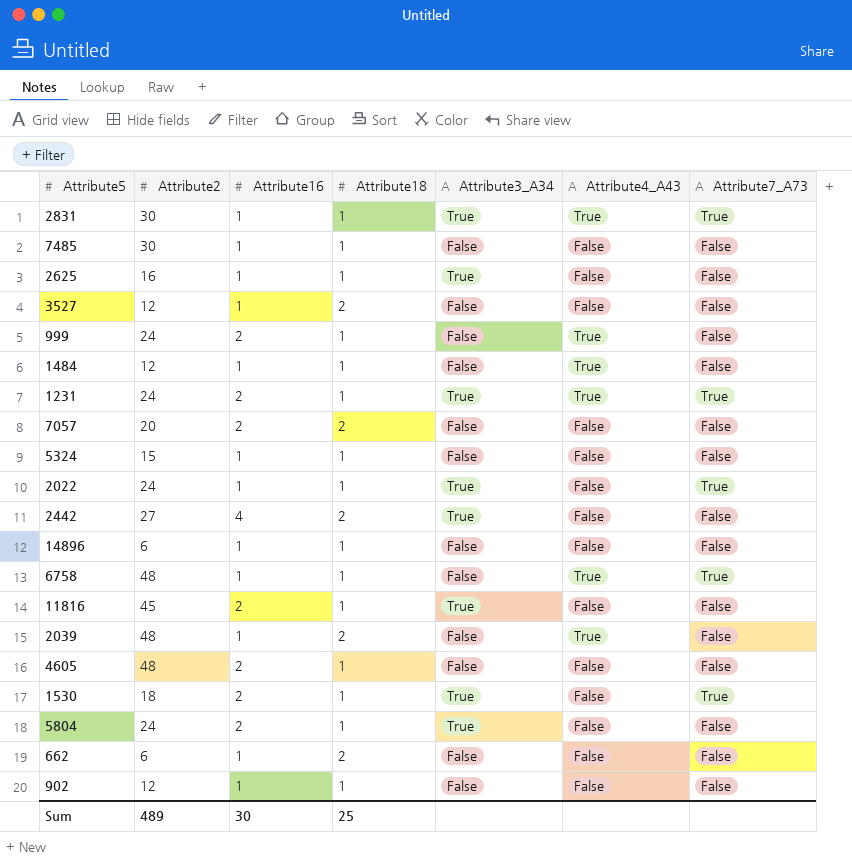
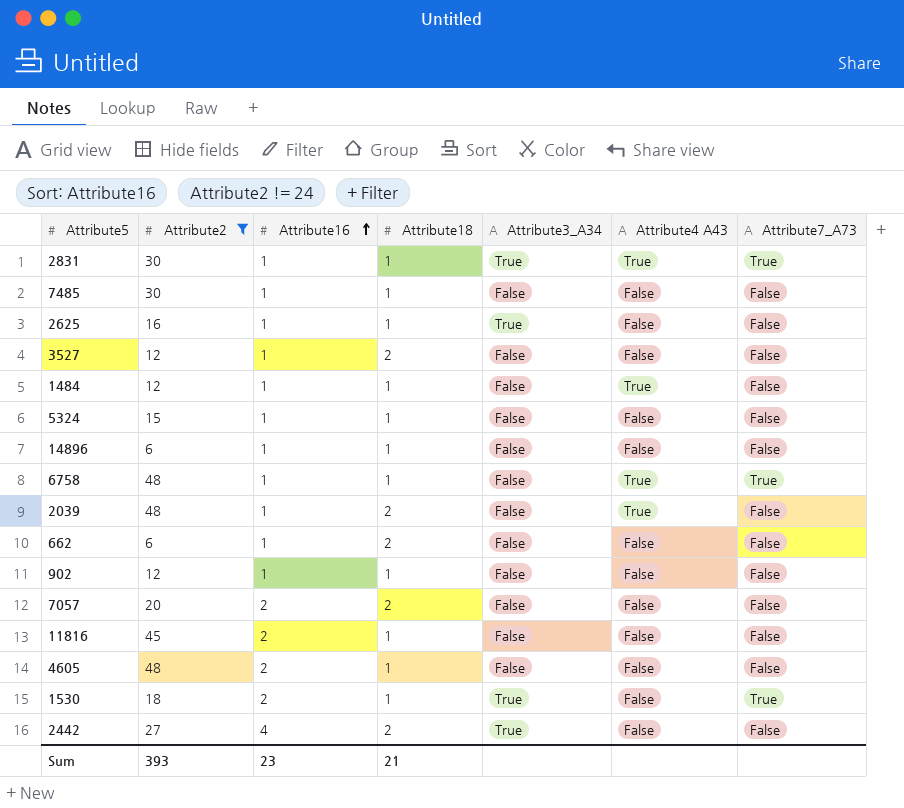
filter: none -> Attribute2 != 24
row order: none -> Attribute16 ascending
column name: Attribute4_A43 -> Attribute4 A43
11816 | Attribute3_A34: True -> False
Sum | Attribute2: 489 -> 393
Sum | Attribute16: 30 -> 23
Sum | Attribute18: 25 -> 21

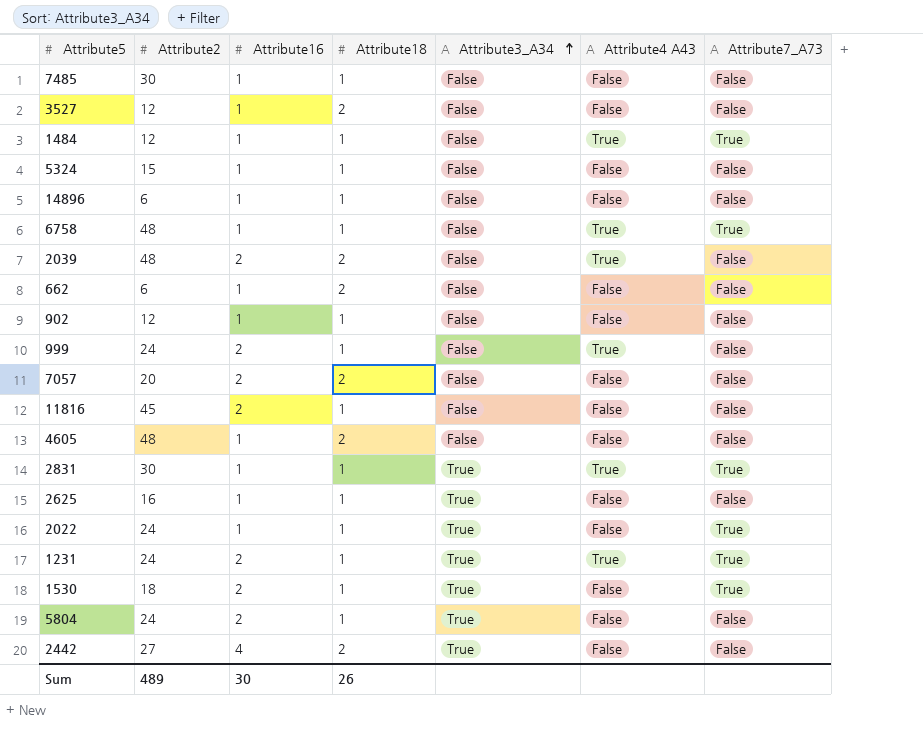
filter: Attribute2 != 24 -> none
row order: Attribute16 ascending -> Attribute3_A34 ascending
1484 | Attribute7_A73: False -> True
2039 | Attribute16: 1 -> 2
4605 | Attribute16: 2 -> 1
4605 | Attribute18: 1 -> 2
Sum | Attribute2: 393 -> 489
Sum | Attribute16: 23 -> 30
Sum | Attribute18: 21 -> 26

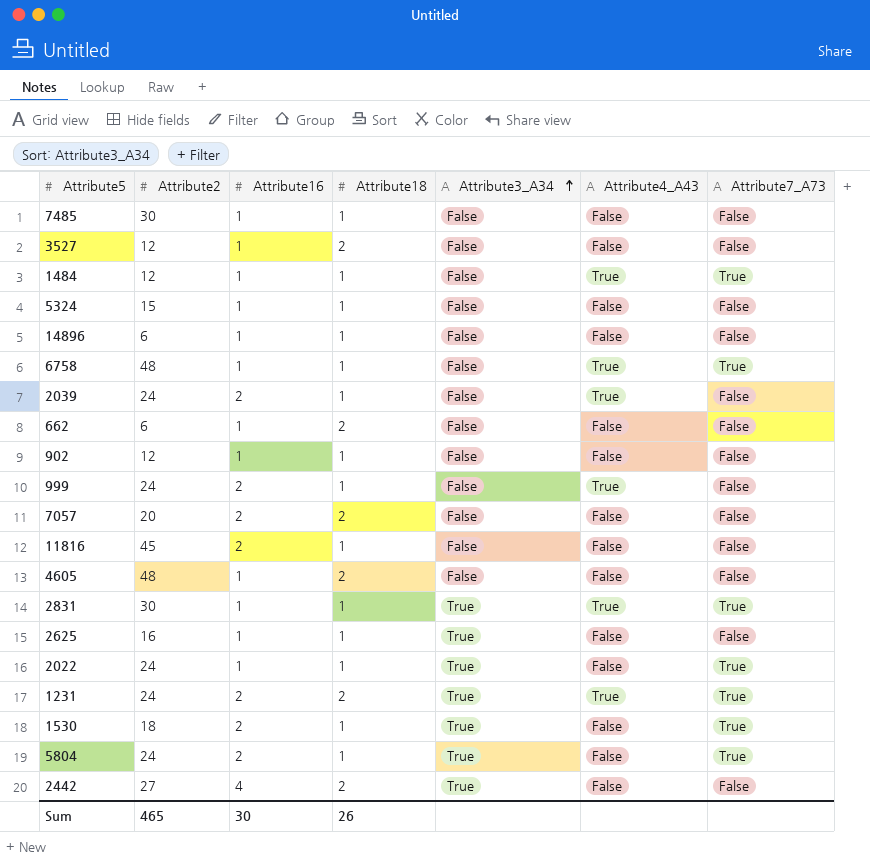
column name: Attribute4 A43 -> Attribute4_A43
2039 | Attribute2: 48 -> 24
2039 | Attribute18: 2 -> 1
1231 | Attribute18: 1 -> 2
5804 | Attribute7_A73: False -> True
Sum | Attribute2: 489 -> 465

